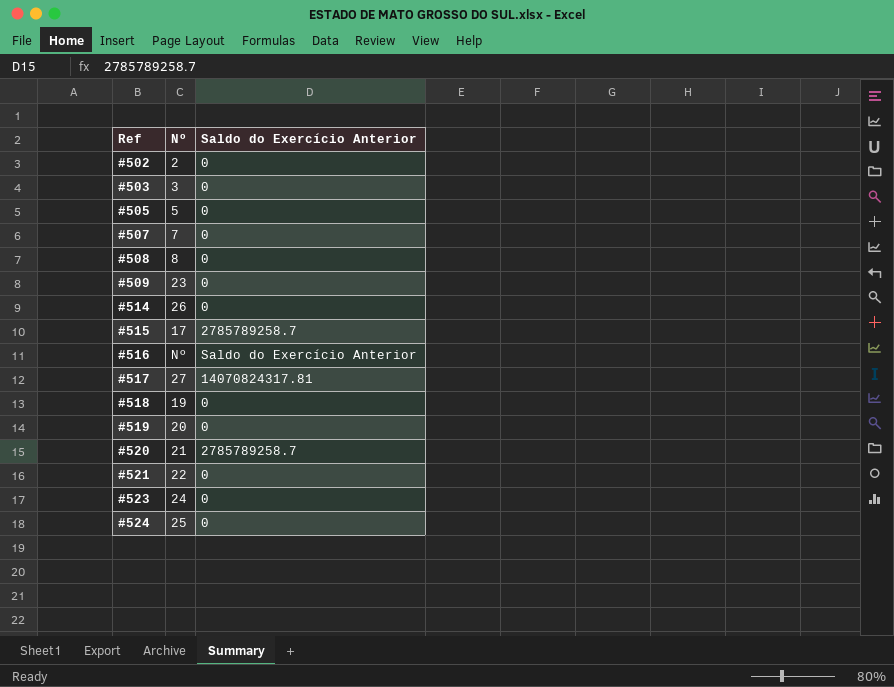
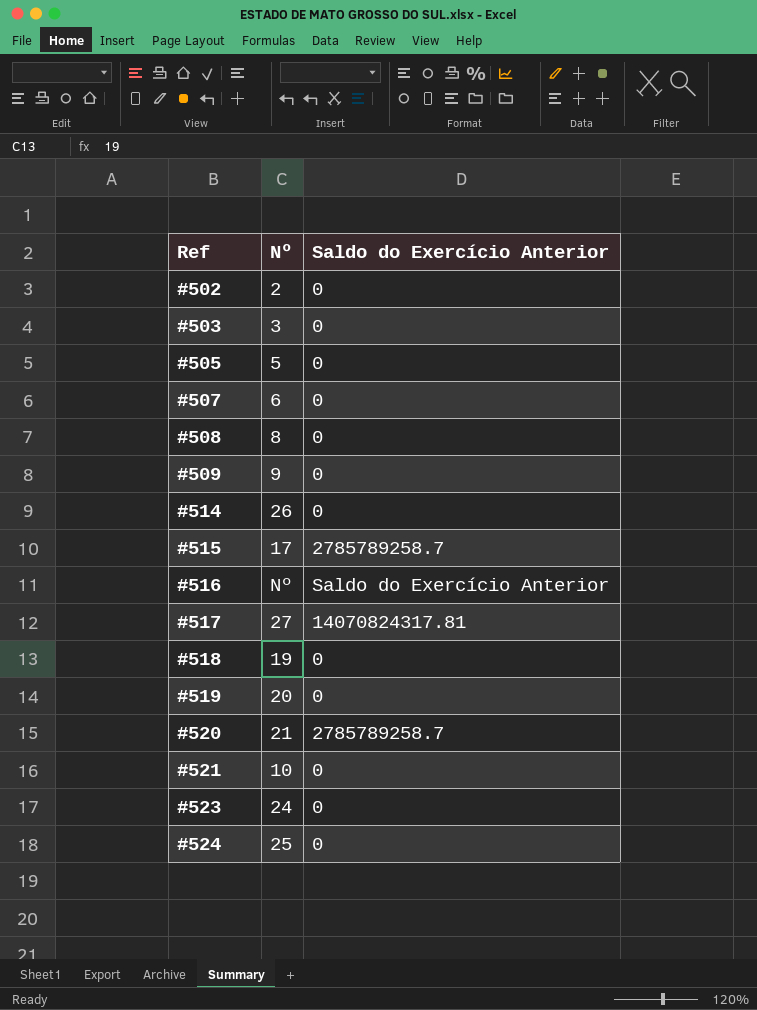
#507 | Nº: 7 -> 6
#509 | Nº: 23 -> 9
#521 | Nº: 22 -> 10

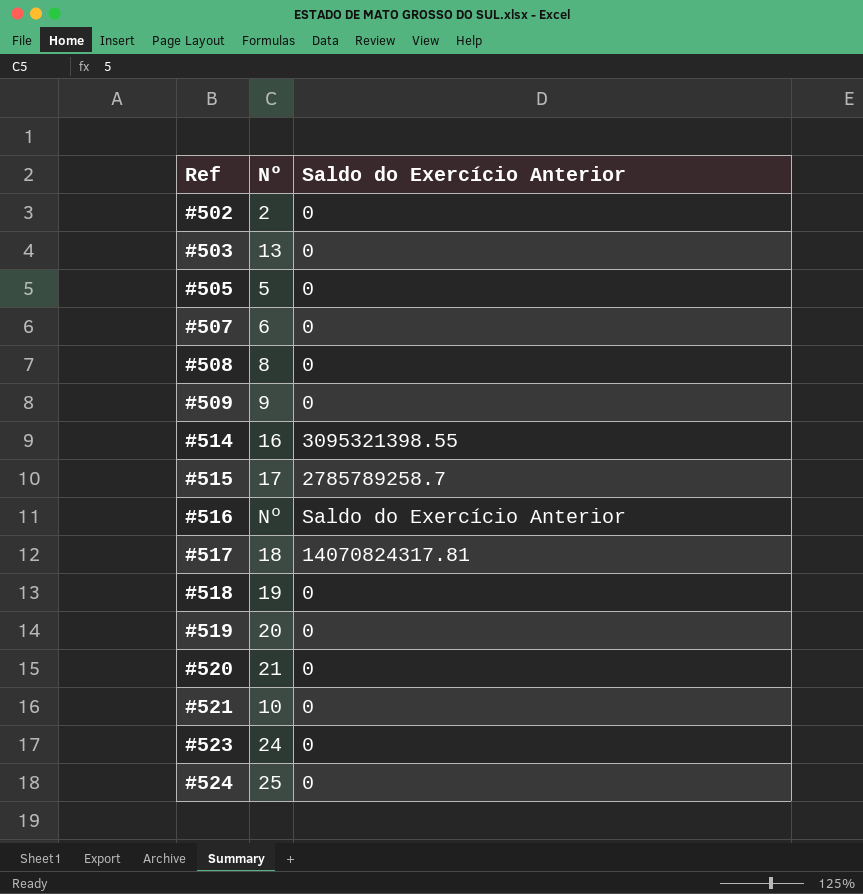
#503 | Nº: 3 -> 13
#514 | Nº: 26 -> 16
#514 | Saldo do Exercício Anterior: 0 -> 3095321398.55
#517 | Nº: 27 -> 18
#520 | Saldo do Exercício Anterior: 2785789258.7 -> 0

